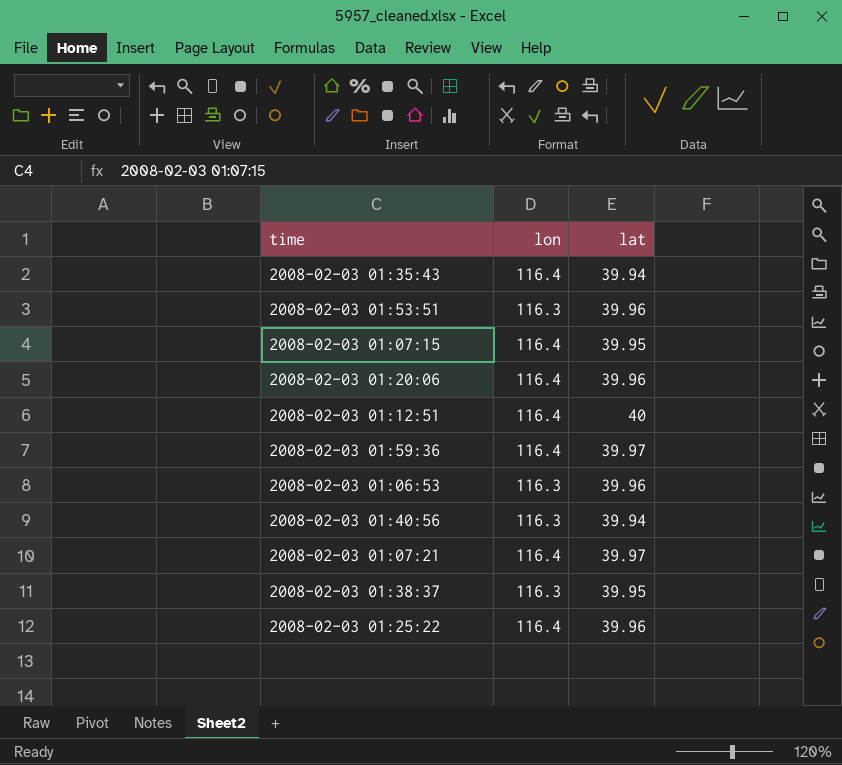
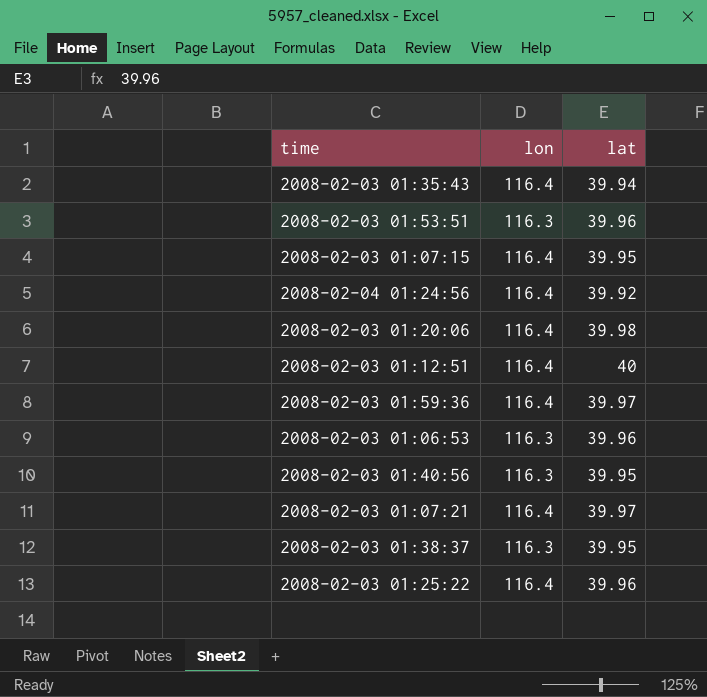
row 2008-02-04 01:24:56: none -> 116.4 | 39.92
2008-02-03 01:20:06 | lat: 39.96 -> 39.98
2008-02-03 01:40:56 | lat: 39.94 -> 39.95

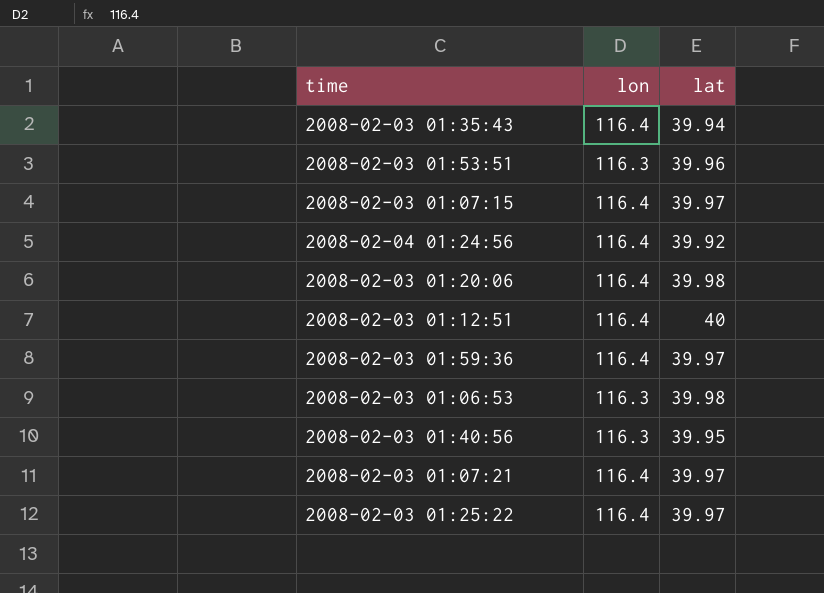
row 2008-02-03 01:38:37: 116.3 | 39.95 -> none
2008-02-03 01:07:15 | lat: 39.95 -> 39.97
2008-02-03 01:06:53 | lat: 39.96 -> 39.98
2008-02-03 01:25:22 | lat: 39.96 -> 39.97

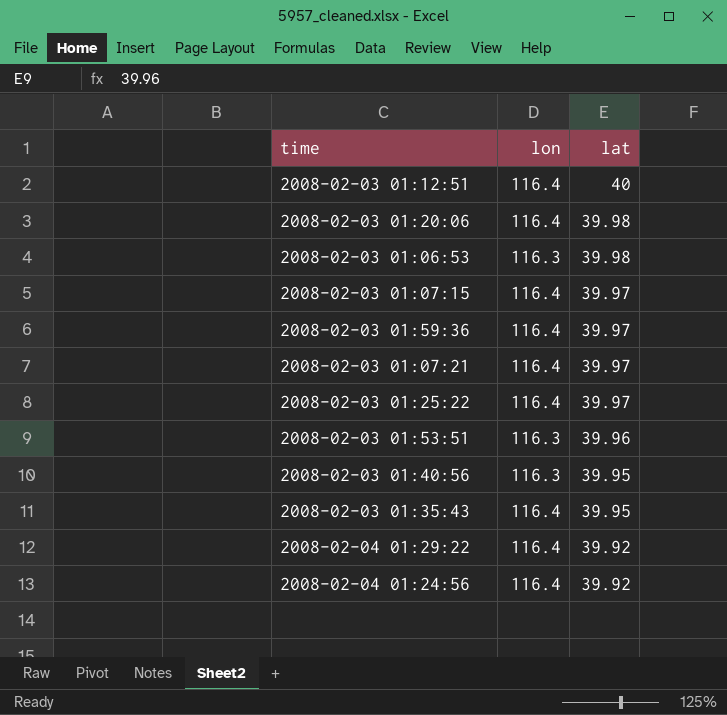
row order: none -> lat descending
2008-02-03 01:35:43 | lat: 39.94 -> 39.95
row 2008-02-04 01:29:22: none -> 116.4 | 39.92

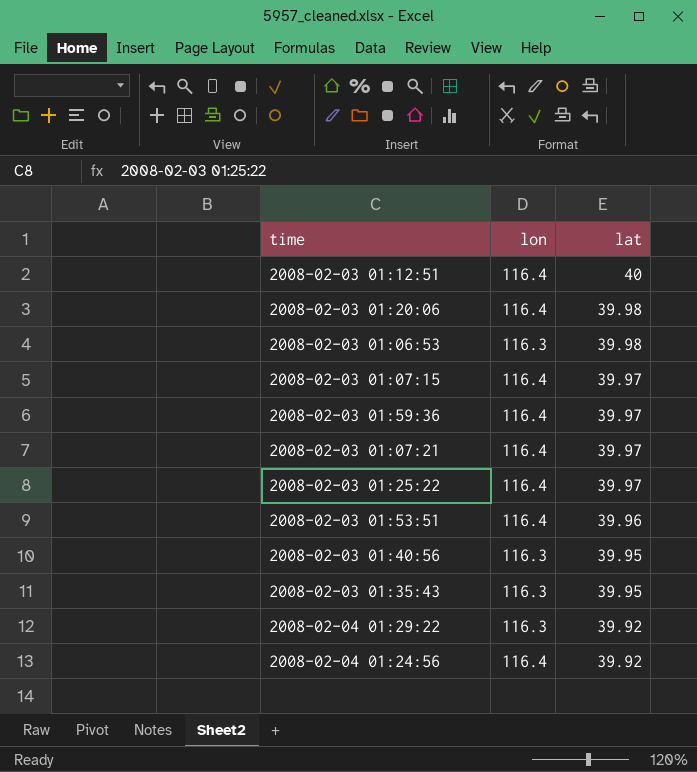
2008-02-03 01:53:51 | lon: 116.3 -> 116.4
2008-02-03 01:35:43 | lon: 116.4 -> 116.3
2008-02-04 01:29:22 | lon: 116.4 -> 116.3

